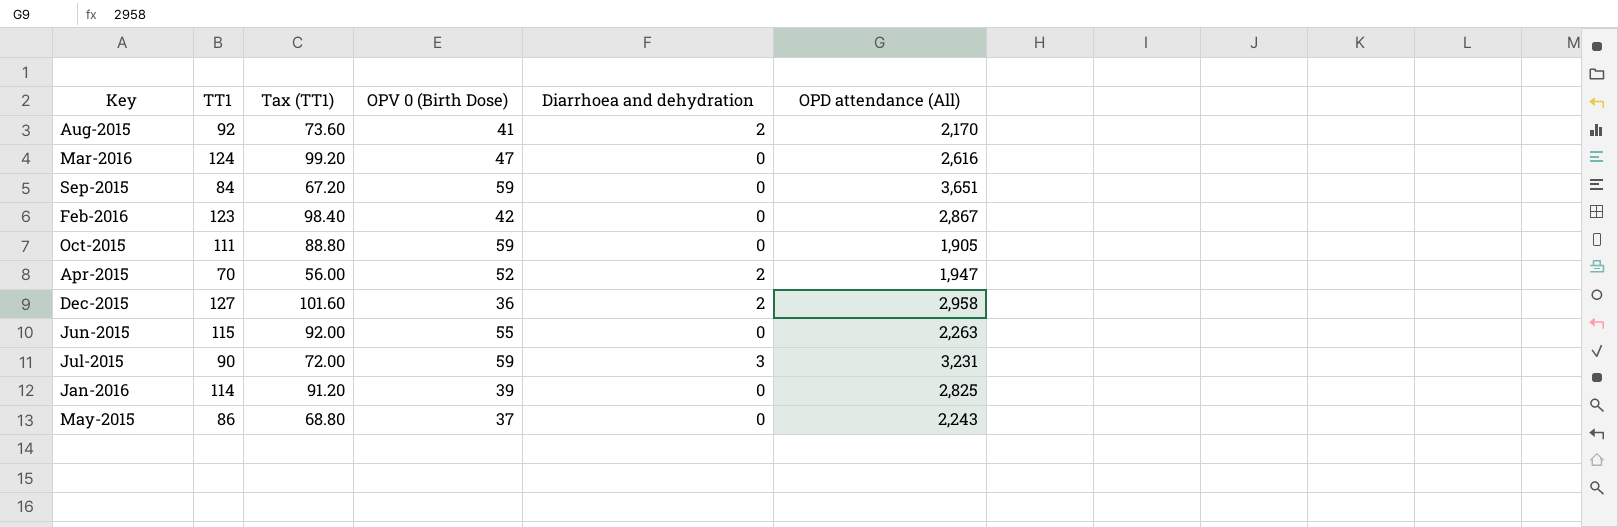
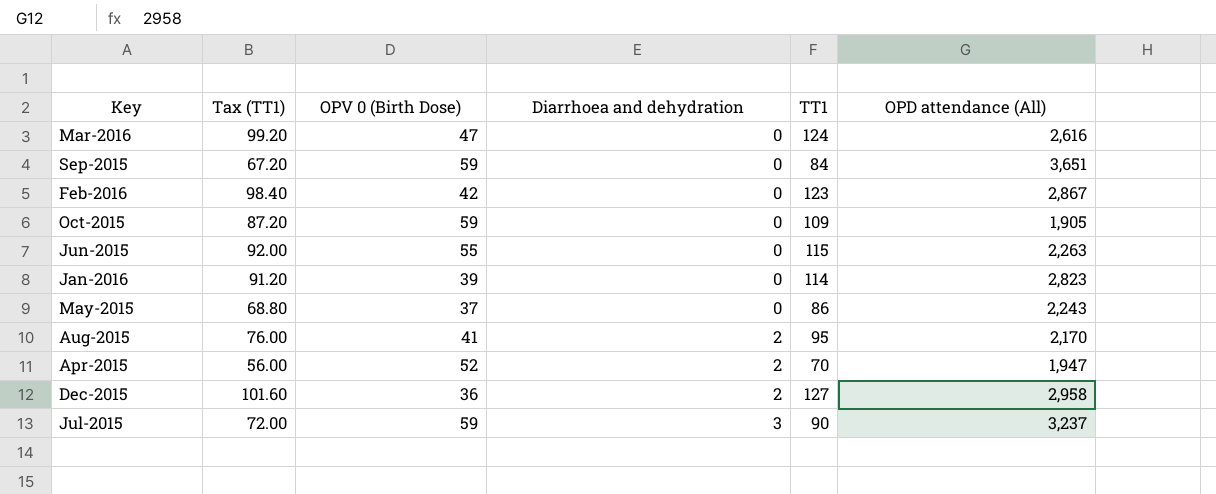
row order: none -> Diarrhoea and dehydration ascending
column TT1 | position: 2 -> 5
Oct-2015 | Tax (TT1): 88.80 -> 87.20
Oct-2015 | TT1: 111 -> 109
Jan-2016 | OPD attendance (All): 2,825 -> 2,823
Aug-2015 | Tax (TT1): 73.60 -> 76.00
Aug-2015 | TT1: 92 -> 95
Jul-2015 | OPD attendance (All): 3,231 -> 3,237

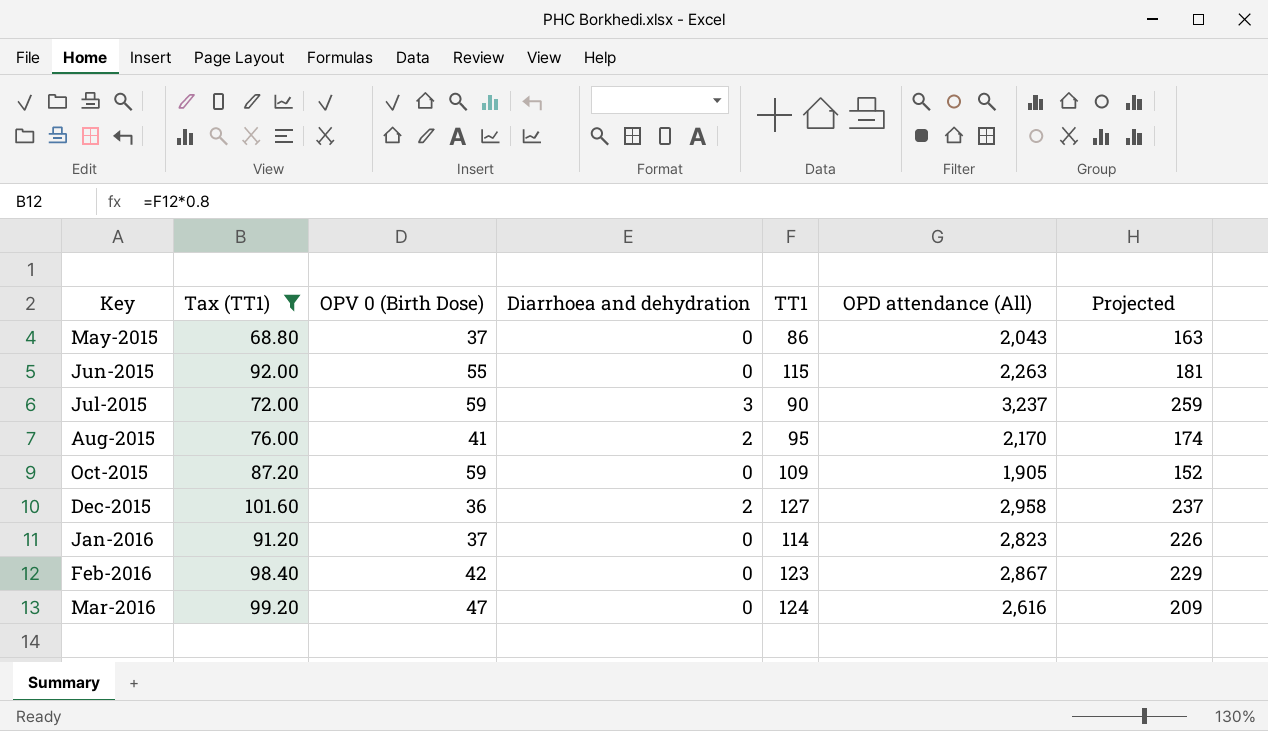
filter: none -> Tax (TT1) >= 68.80
row order: Diarrhoea and dehydration ascending -> Key ascending
column Projected | formula: none -> [OPD attendance (All)] * 0.08
May-2015 | OPD attendance (All): 2,243 -> 2,043
Jan-2016 | OPV 0 (Birth Dose): 39 -> 37

